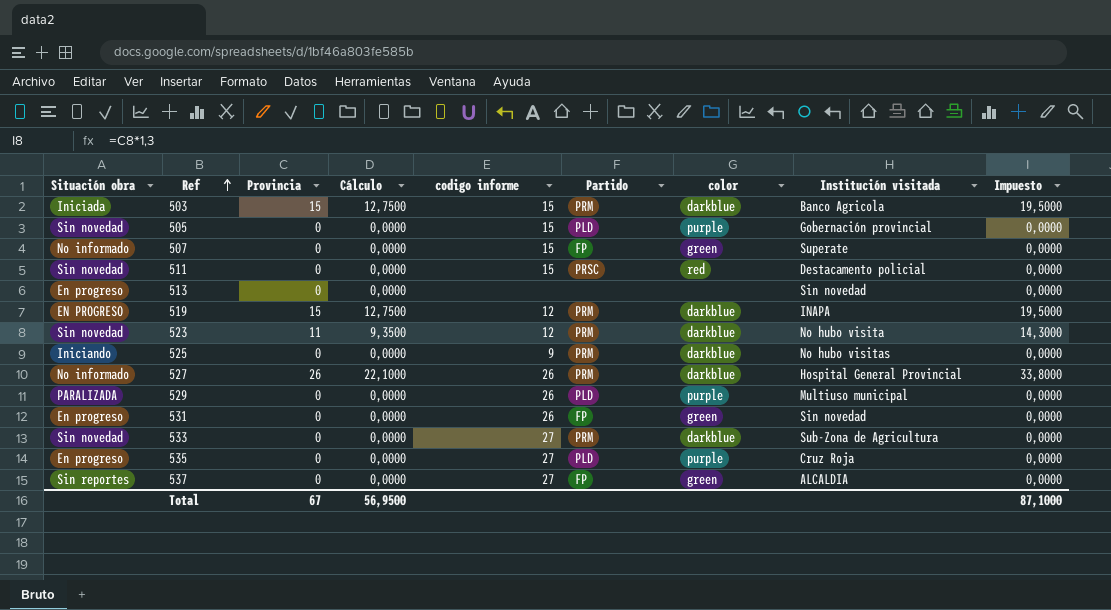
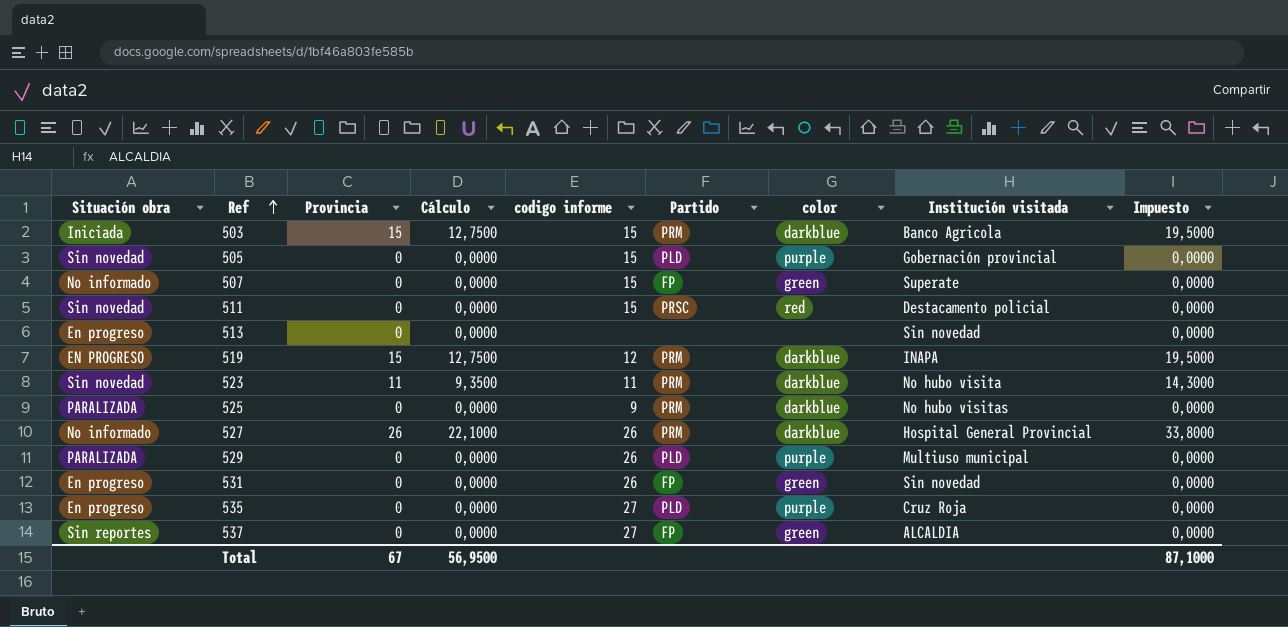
row 533: Sin novedad | 0 | 0,0000 | 27 | PRM | darkblue | Sub-Zona de Agricultura | 0,0000 -> none
523 | codigo informe: 12 -> 11
525 | Situación obra: Iniciando -> PARALIZADA

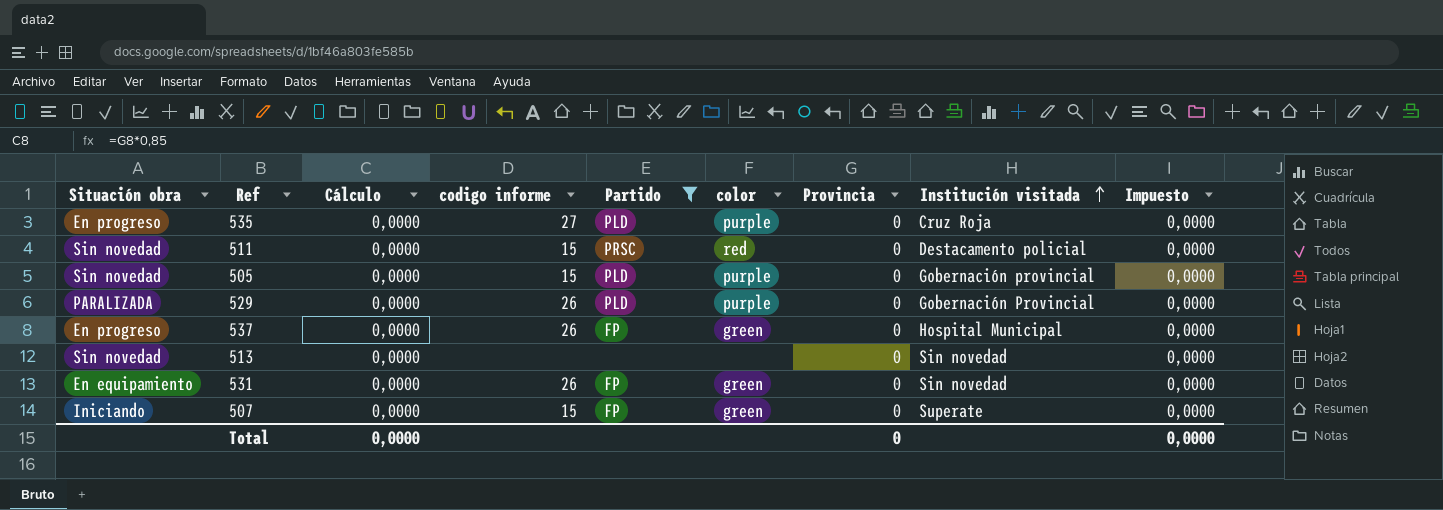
filter: none -> Partido != PRM
row order: Ref ascending -> Institución visitada ascending
column Provincia | position: 3 -> 7
529 | Institución visitada: Multiuso municipal -> Gobernación Provincial
537 | Situación obra: Sin reportes -> En progreso
537 | codigo informe: 27 -> 26
537 | Institución visitada: ALCALDIA -> Hospital Municipal
513 | Situación obra: En progreso -> Sin novedad
531 | Situación obra: En progreso -> En equipamiento
507 | Situación obra: No informado -> Iniciando
Total | Cálculo: 56,9500 -> 0,0000
Total | Provincia: 67 -> 0
Total | Impuesto: 87,1000 -> 0,0000

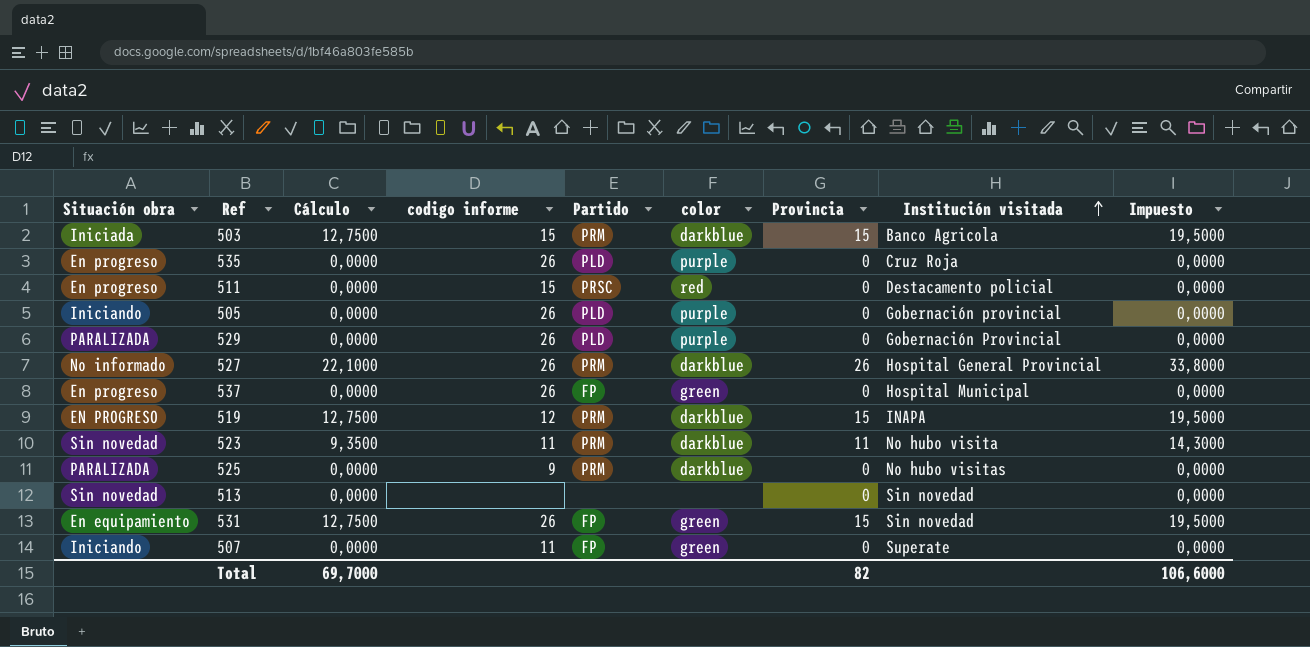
filter: Partido != PRM -> none
535 | codigo informe: 27 -> 26
511 | Situación obra: Sin novedad -> En progreso
505 | Situación obra: Sin novedad -> Iniciando
505 | codigo informe: 15 -> 26
531 | Cálculo: 0,0000 -> 12,7500
531 | Provincia: 0 -> 15
531 | Impuesto: 0,0000 -> 19,5000
507 | codigo informe: 15 -> 11
Total | Cálculo: 0,0000 -> 69,7000
Total | Provincia: 0 -> 82
Total | Impuesto: 0,0000 -> 106,6000

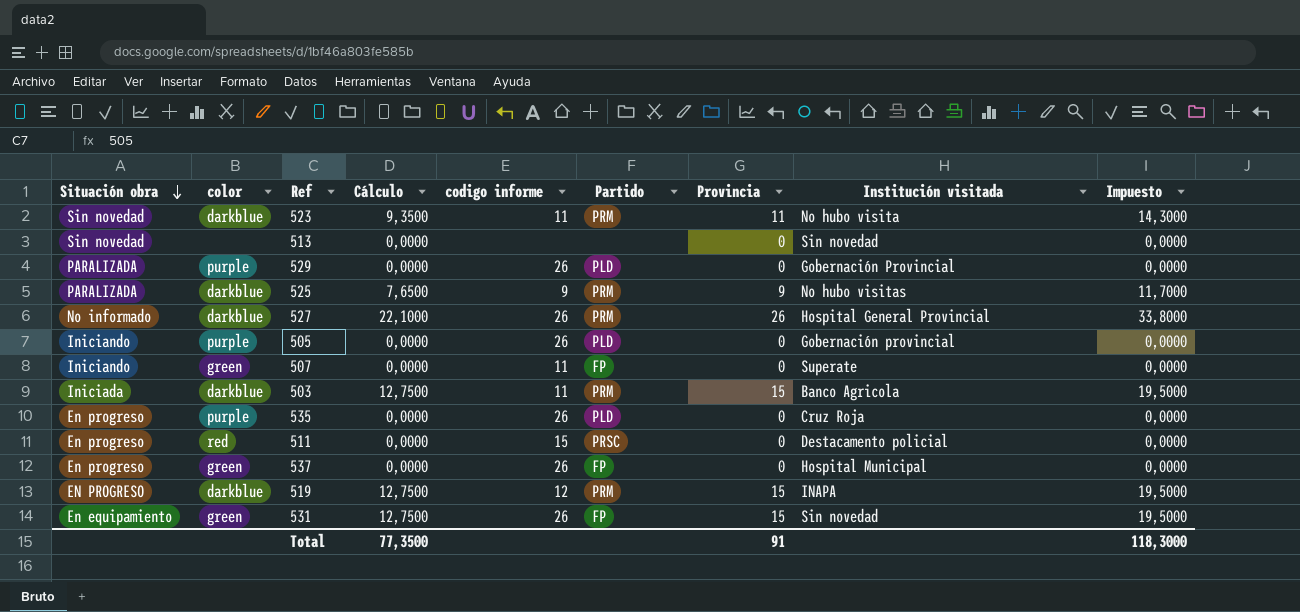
row order: Institución visitada ascending -> Situación obra descending
column color | position: 6 -> 2
525 | Cálculo: 0,0000 -> 7,6500
525 | Provincia: 0 -> 9
525 | Impuesto: 0,0000 -> 11,7000
503 | codigo informe: 15 -> 11
Total | Cálculo: 69,7000 -> 77,3500
Total | Provincia: 82 -> 91
Total | Impuesto: 106,6000 -> 118,3000

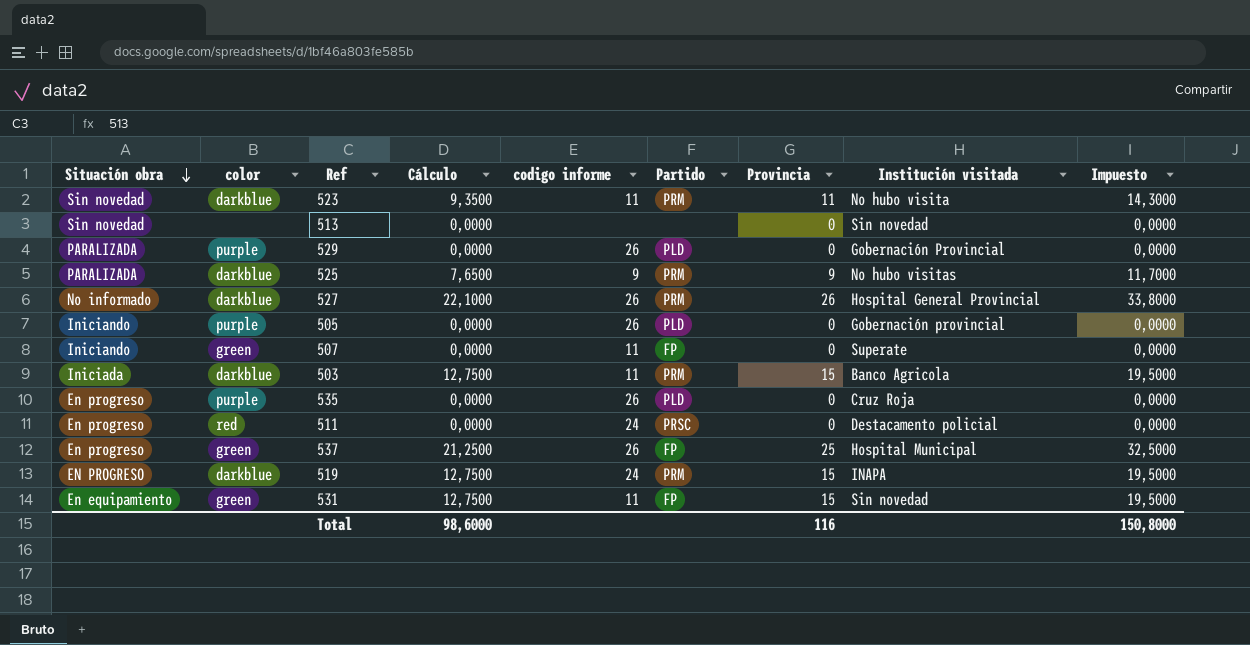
511 | codigo informe: 15 -> 24
537 | Cálculo: 0,0000 -> 21,2500
537 | Provincia: 0 -> 25
537 | Impuesto: 0,0000 -> 32,5000
519 | codigo informe: 12 -> 24
531 | codigo informe: 26 -> 11
Total | Cálculo: 77,3500 -> 98,6000
Total | Provincia: 91 -> 116
Total | Impuesto: 118,3000 -> 150,8000

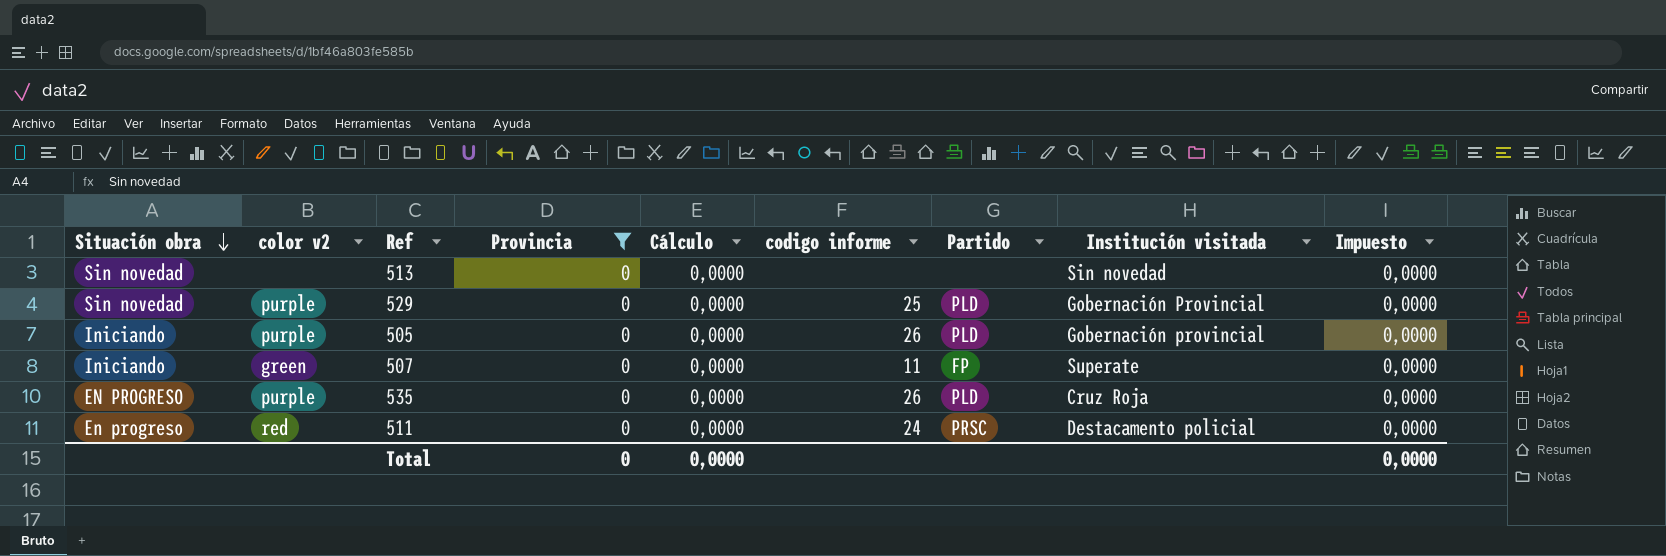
filter: none -> Provincia = 0
column name: color -> color v2
column Provincia | position: 7 -> 4
529 | Situación obra: PARALIZADA -> Sin novedad
529 | codigo informe: 26 -> 25
535 | Situación obra: En progreso -> EN PROGRESO
Total | Provincia: 116 -> 0
Total | Cálculo: 98,6000 -> 0,0000
Total | Impuesto: 150,8000 -> 0,0000

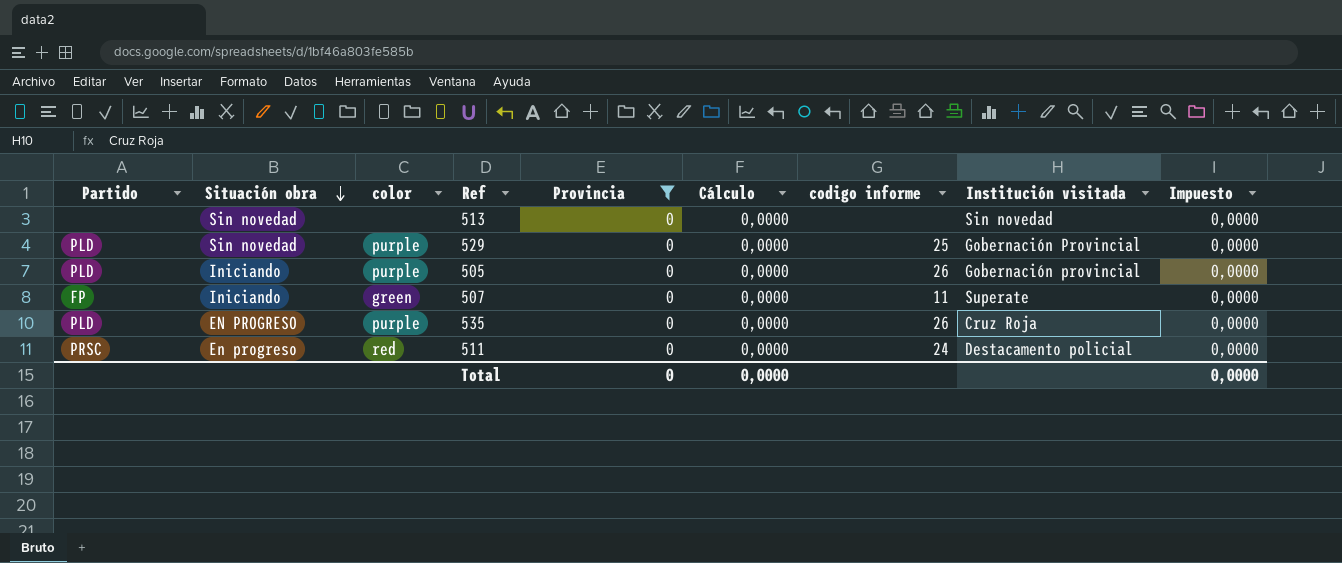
column Partido | position: 7 -> 1
column name: color v2 -> color

